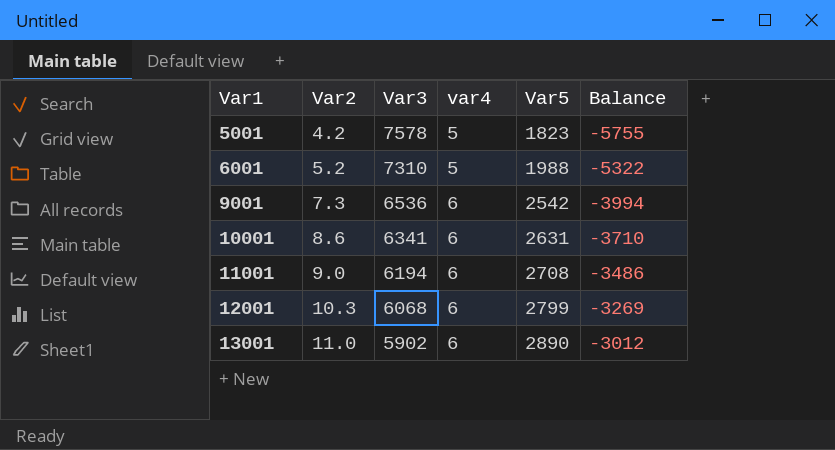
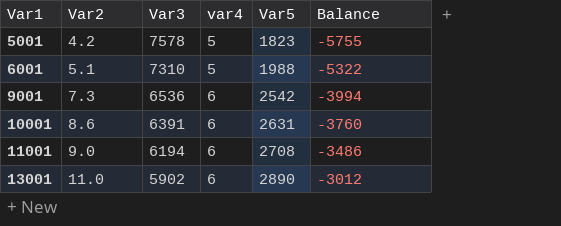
row 12001: 10.3 | 6068 | 6 | 2799 | -3269 -> none
6001 | Var2: 5.2 -> 5.1
10001 | Var3: 6341 -> 6391
10001 | Balance: -3710 -> -3760

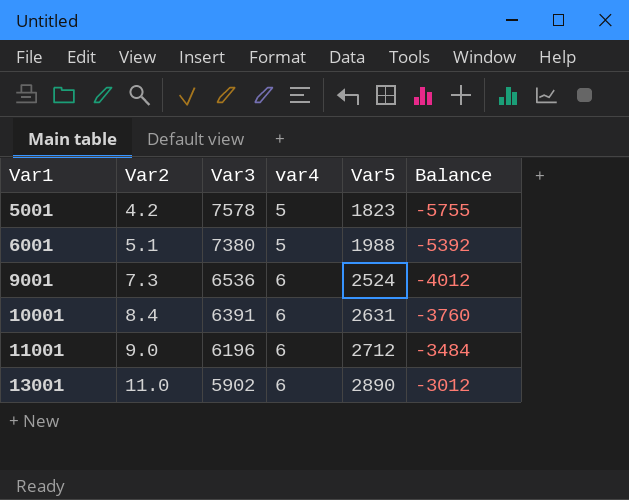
6001 | Var3: 7310 -> 7380
6001 | Balance: -5322 -> -5392
9001 | Var5: 2542 -> 2524
9001 | Balance: -3994 -> -4012
10001 | Var2: 8.6 -> 8.4
11001 | Var3: 6194 -> 6196
11001 | Var5: 2708 -> 2712
11001 | Balance: -3486 -> -3484

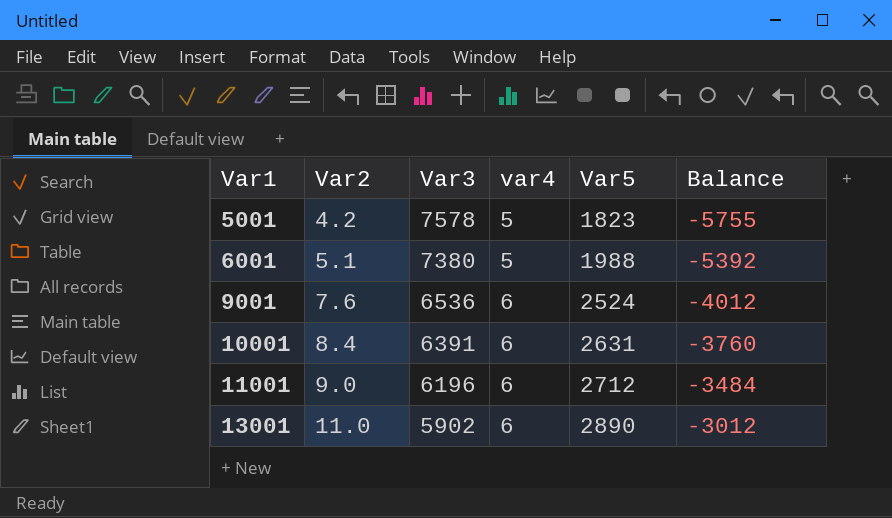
9001 | Var2: 7.3 -> 7.6

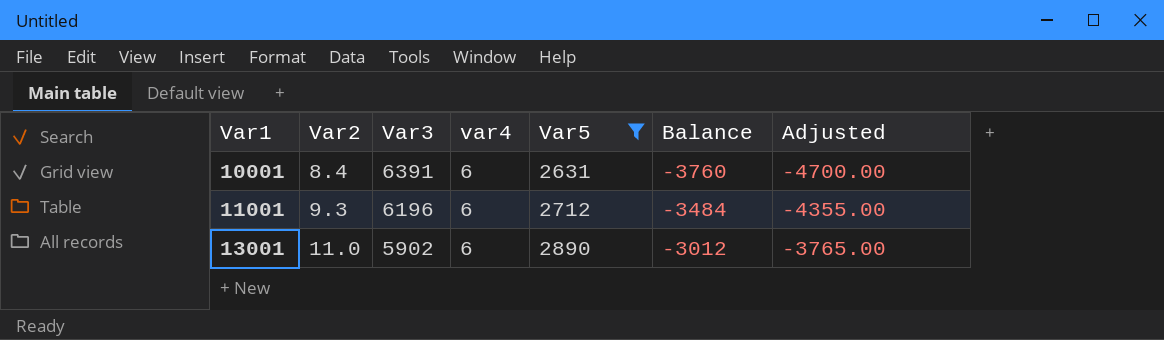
filter: none -> Var5 >= 2631
column Adjusted | formula: none -> [Balance] * 1.25
11001 | Var2: 9.0 -> 9.3

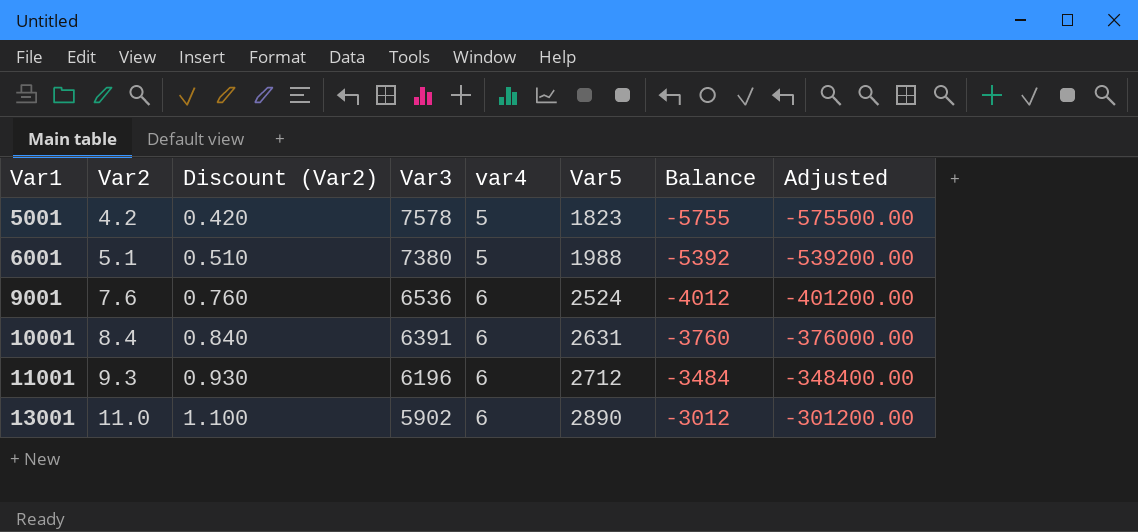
filter: Var5 >= 2631 -> none
column Discount (Var2) | formula: none -> [Var2] * 0.1
column Adjusted | formula: [Balance] * 1.25 -> [Balance] * 100

